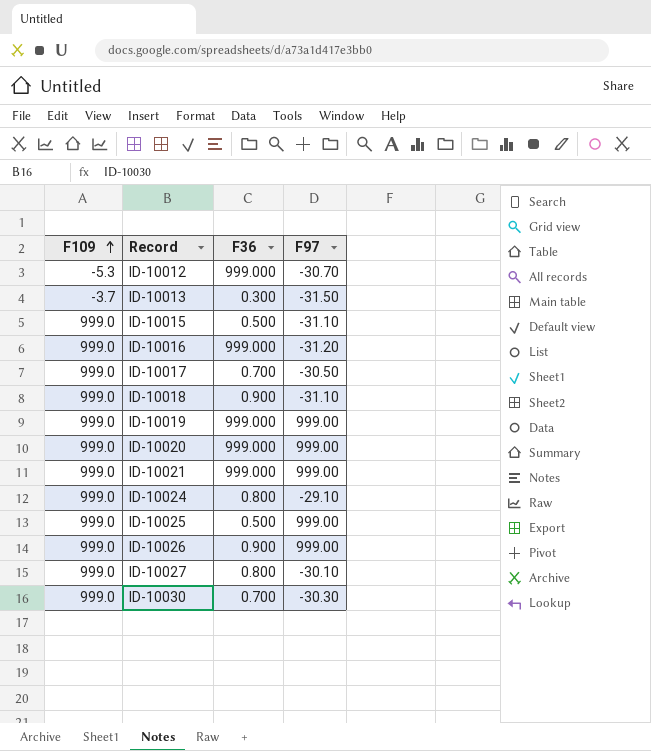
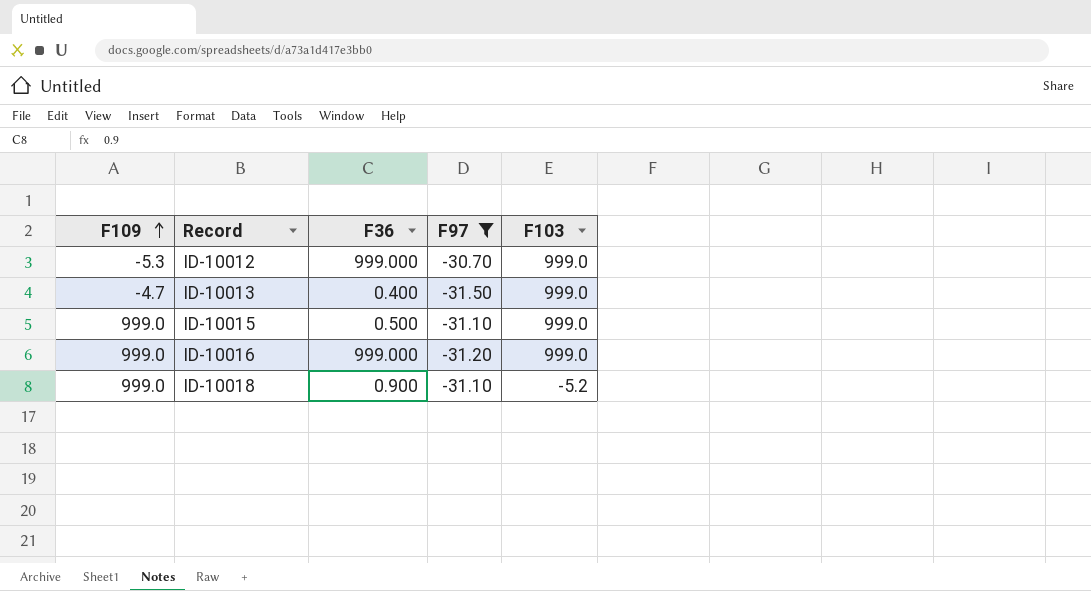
filter: none -> F97 <= -30.70
column F103 | position: none -> 5
ID-10013 | F109: -3.7 -> -4.7
ID-10013 | F36: 0.300 -> 0.400

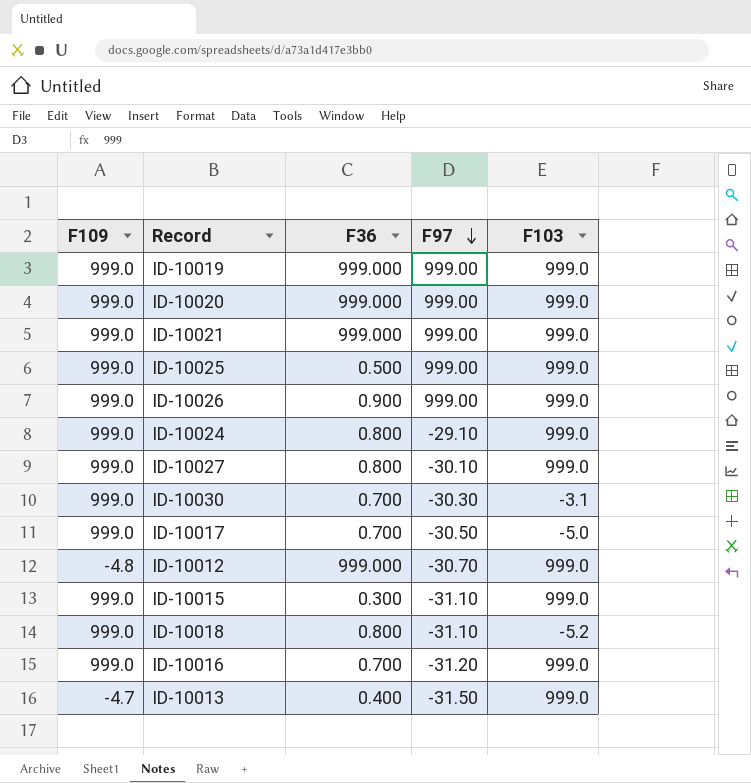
filter: F97 <= -30.70 -> none
row order: F109 ascending -> F97 descending
ID-10012 | F109: -5.3 -> -4.8
ID-10015 | F36: 0.500 -> 0.300
ID-10018 | F36: 0.900 -> 0.800
ID-10016 | F36: 999.000 -> 0.700

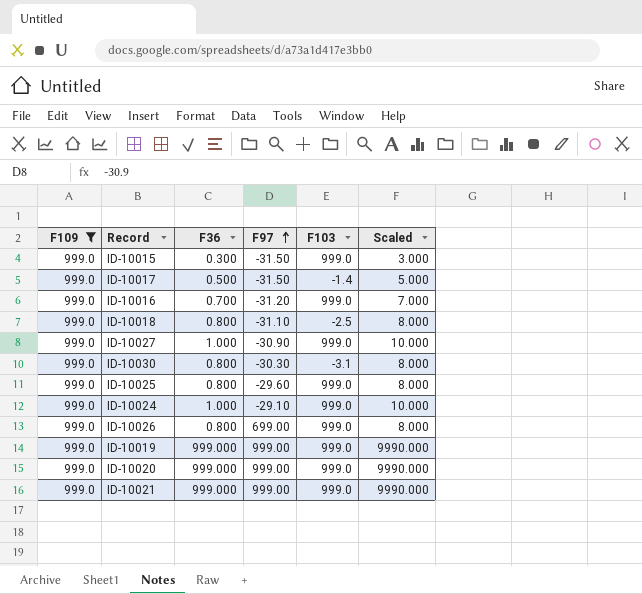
filter: none -> F109 = 999.0
row order: F97 descending -> F97 ascending
column Scaled | formula: none -> [F36] * 10
ID-10015 | F97: -31.10 -> -31.50
ID-10017 | F36: 0.700 -> 0.500
ID-10017 | F97: -30.50 -> -31.50
ID-10017 | F103: -5.0 -> -1.4
ID-10018 | F103: -5.2 -> -2.5
ID-10027 | F36: 0.800 -> 1.000
ID-10027 | F97: -30.10 -> -30.90
ID-10030 | F36: 0.700 -> 0.800
ID-10025 | F36: 0.500 -> 0.800
ID-10025 | F97: 999.00 -> -29.60
ID-10024 | F36: 0.800 -> 1.000
ID-10026 | F36: 0.900 -> 0.800
ID-10026 | F97: 999.00 -> 699.00

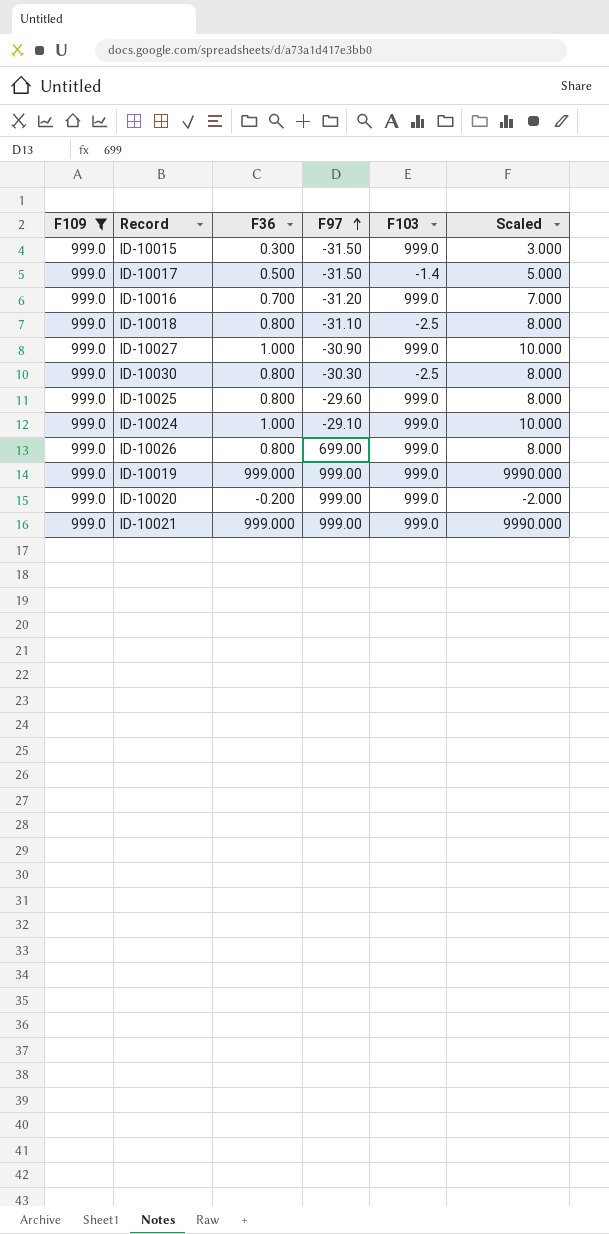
ID-10030 | F103: -3.1 -> -2.5
ID-10020 | F36: 999.000 -> -0.200
ID-10020 | Scaled: 9990.000 -> -2.000

